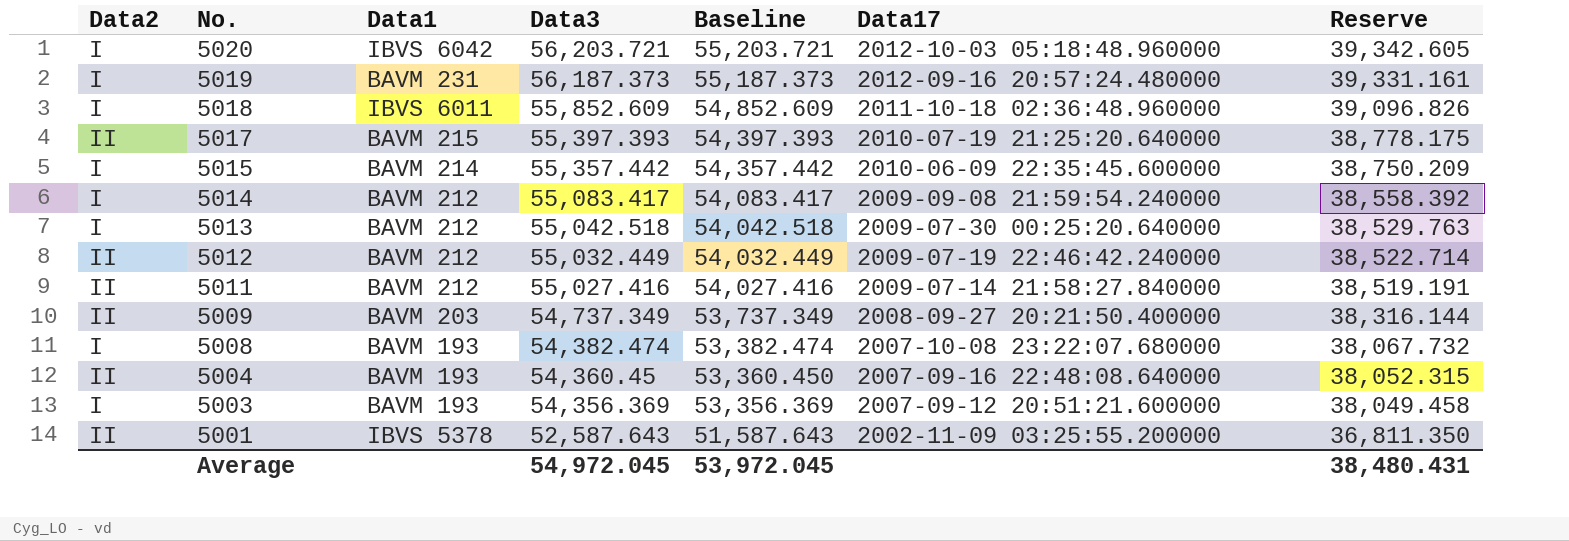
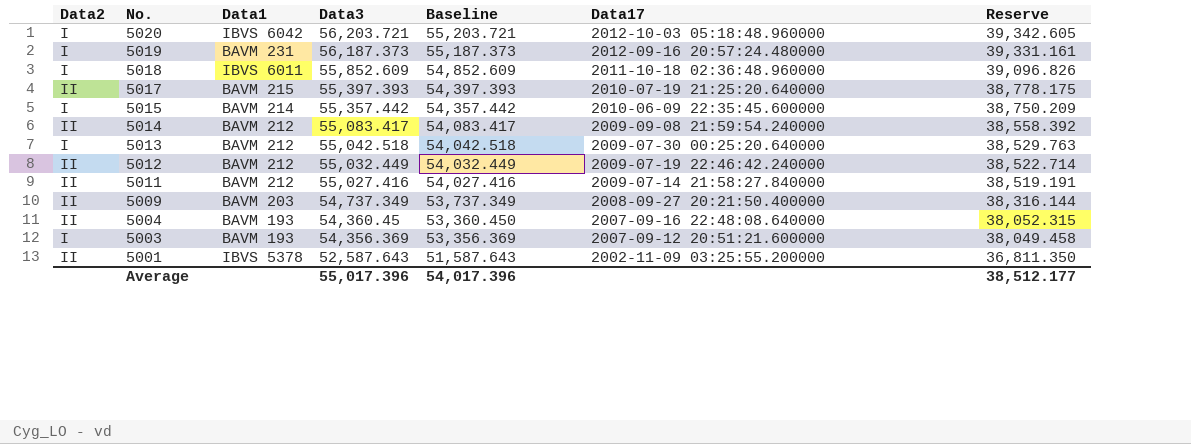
row 5008: I | BAVM 193 | 54,382.474 | 53,382.474 | 2007-10-08 23:22:07.680000 | 38,067.732 -> none
5014 | Data2: I -> II
Average | Data3: 54,972.045 -> 55,017.396
Average | Baseline: 53,972.045 -> 54,017.396
Average | Reserve: 38,480.431 -> 38,512.177

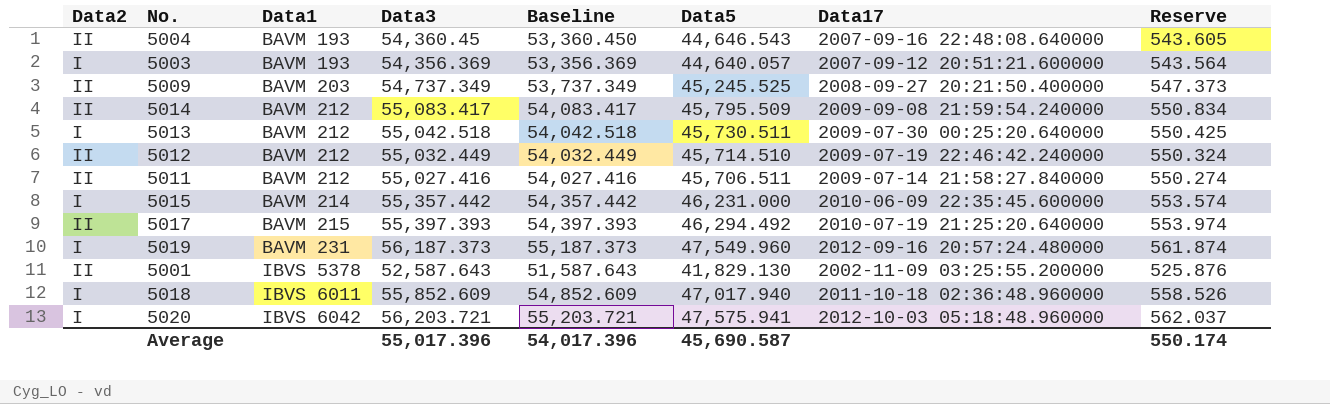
row order: No. descending -> Data1 ascending
column Data5 | position: none -> 6
column Reserve | formula: [Data3] * 0.7 -> [Data3] * 0.01
Average | Reserve: 38,512.177 -> 550.174

